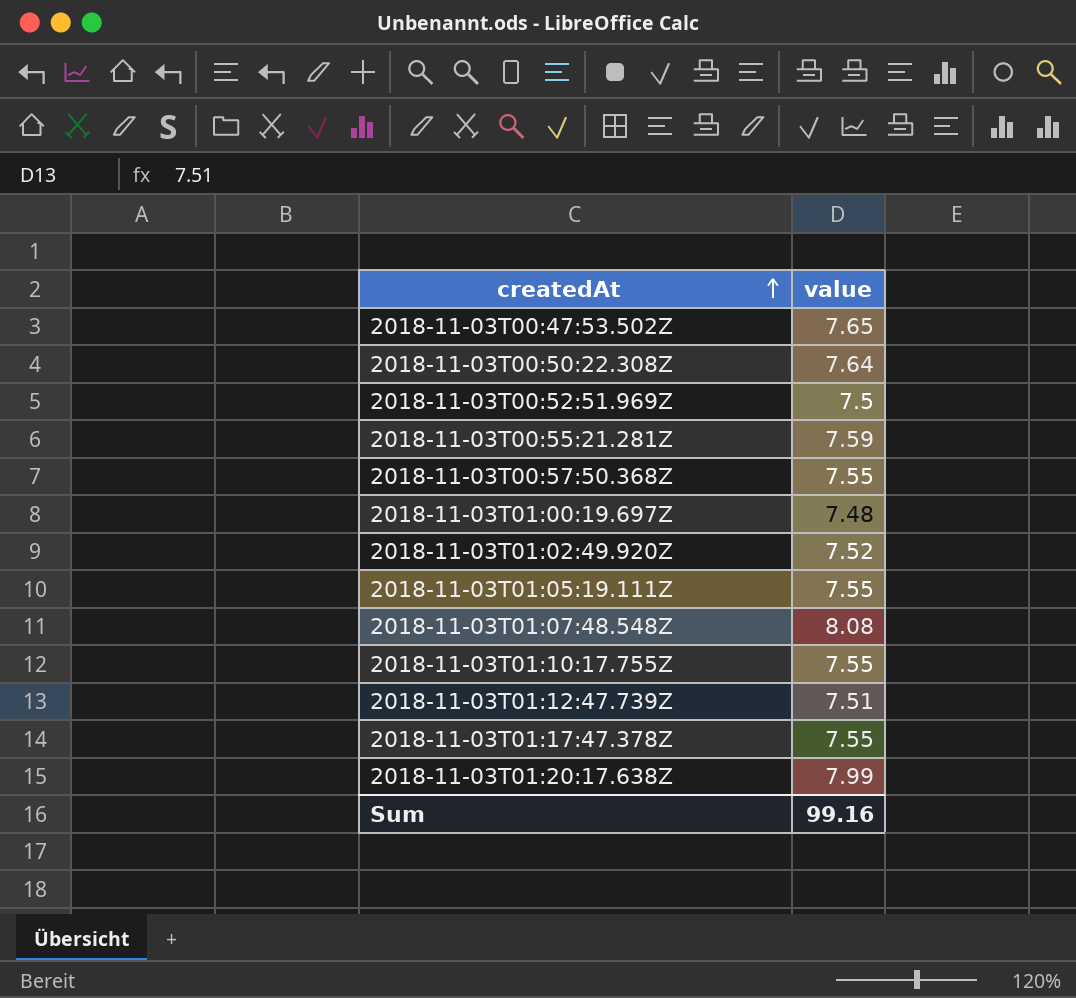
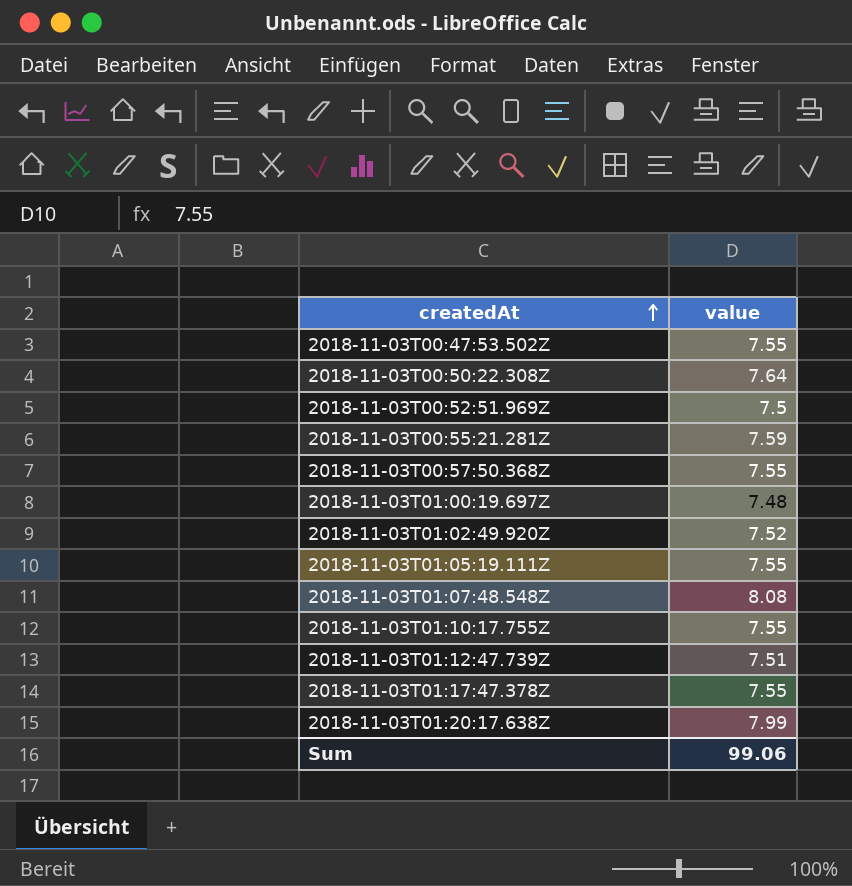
2018-11-03T00:47:53.502Z | value: 7.65 -> 7.55
Sum | value: 99.16 -> 99.06

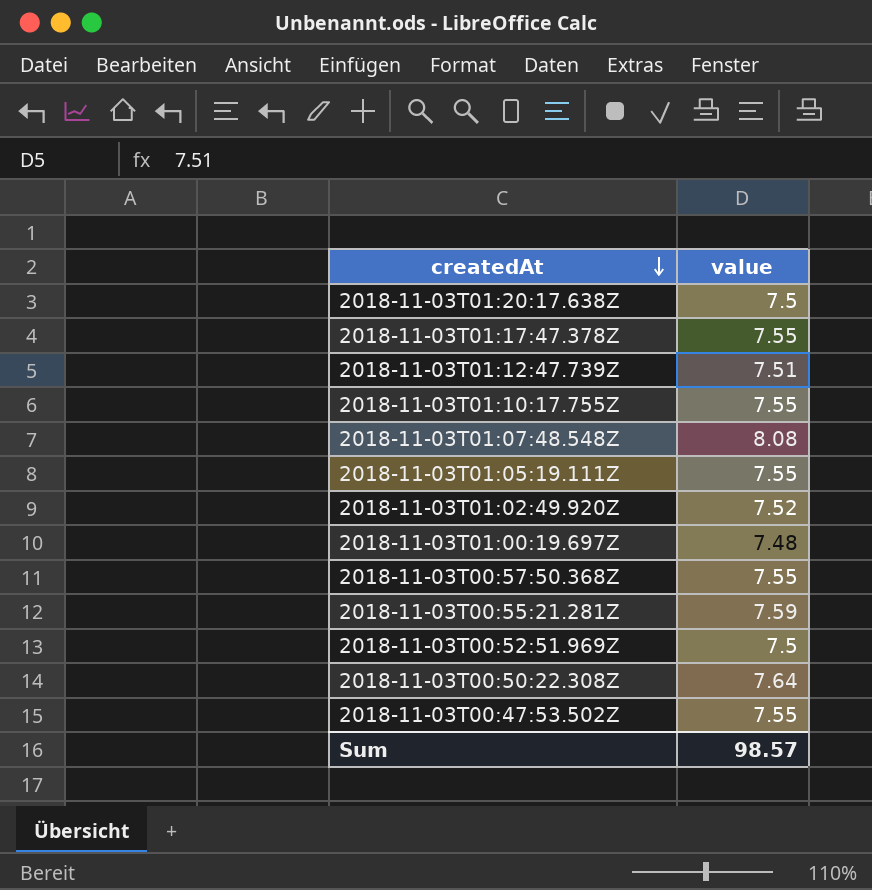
row order: createdAt ascending -> createdAt descending
2018-11-03T01:20:17.638Z | value: 7.99 -> 7.5
Sum | value: 99.06 -> 98.57

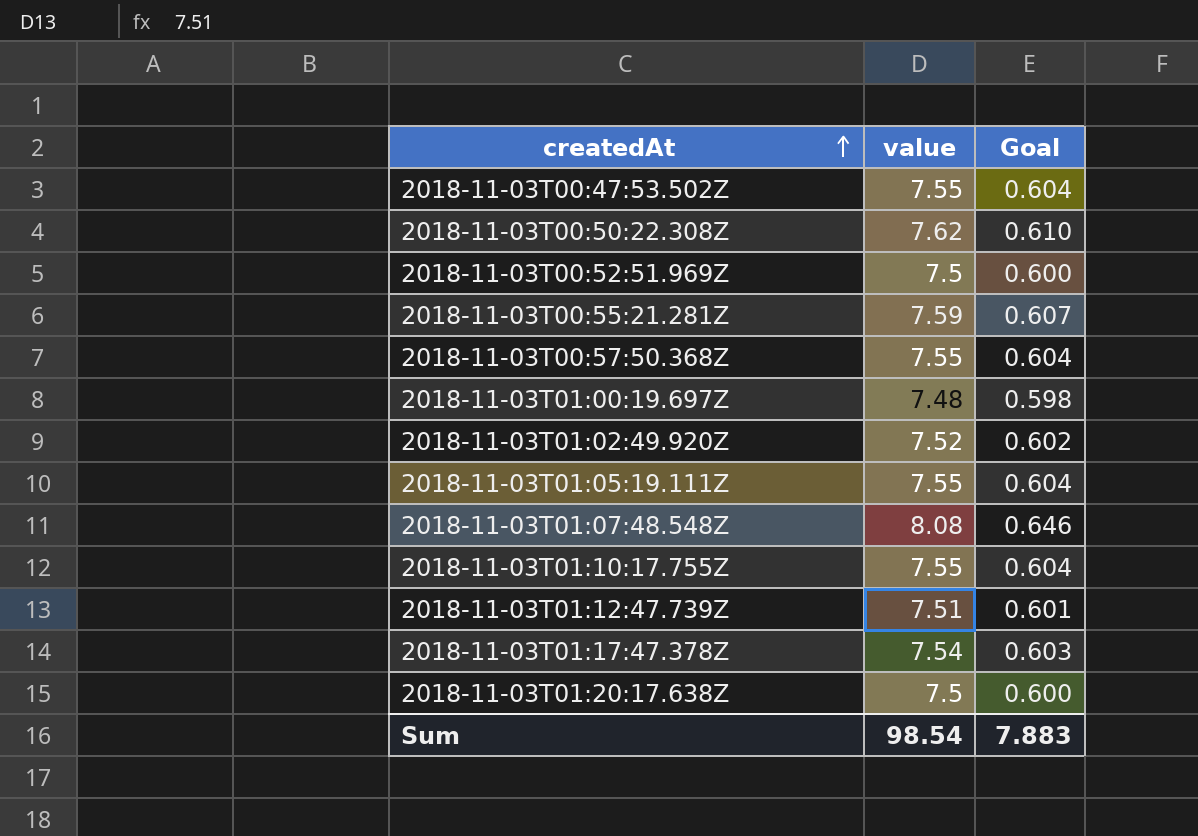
row order: createdAt descending -> createdAt ascending
column Goal | formula: none -> [value] * 0.08
2018-11-03T00:50:22.308Z | value: 7.64 -> 7.62
2018-11-03T01:17:47.378Z | value: 7.55 -> 7.54
Sum | value: 98.57 -> 98.54

